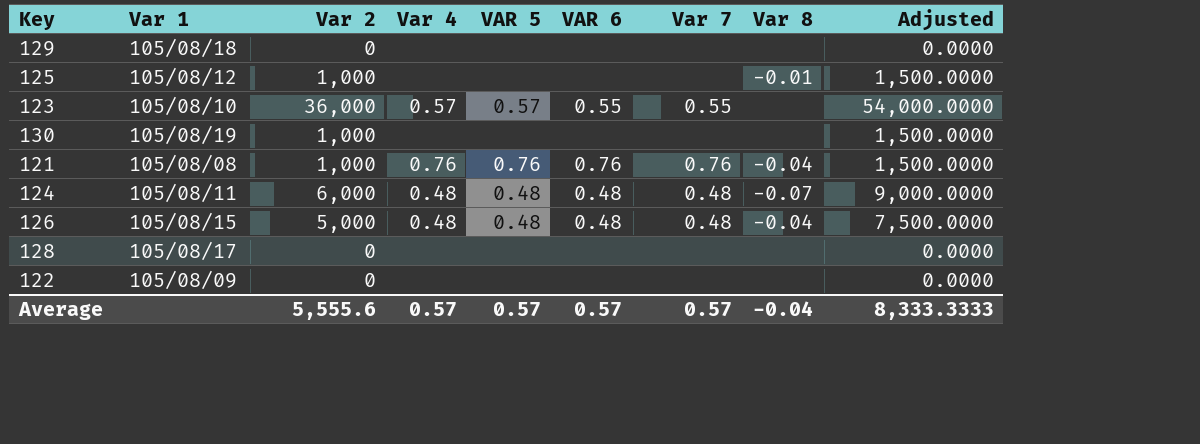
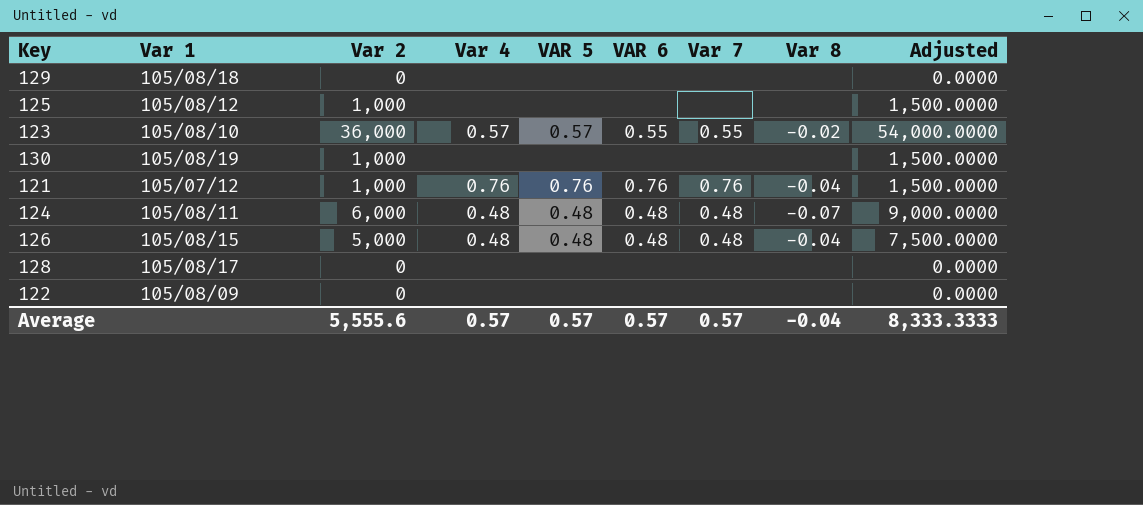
125 | Var 8: -0.01 -> none
123 | Var 8: none -> -0.02
121 | Var 1: 105/08/08 -> 105/07/12

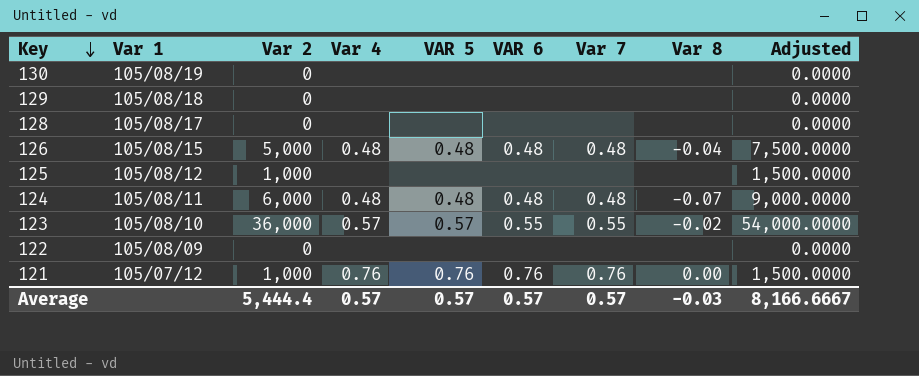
row order: none -> Key descending
130 | Var 2: 1,000 -> 0
130 | Adjusted: 1,500.0000 -> 0.0000
121 | Var 8: -0.04 -> 0.00
Average | Var 2: 5,555.6 -> 5,444.4
Average | Var 8: -0.04 -> -0.03
Average | Adjusted: 8,333.3333 -> 8,166.6667

